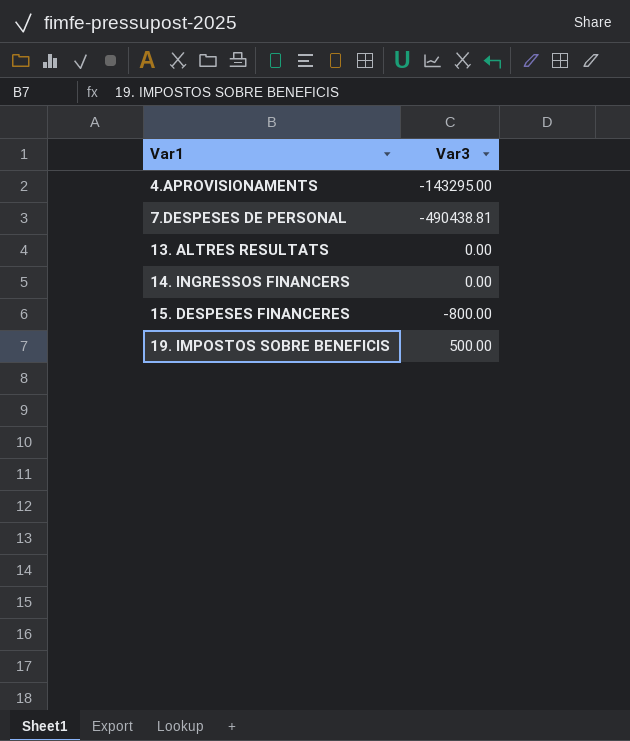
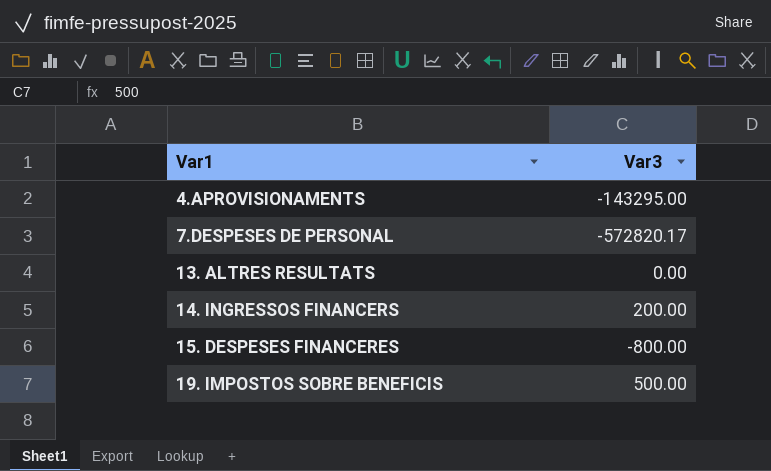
7.DESPESES DE PERSONAL | Var3: -490438.81 -> -572820.17
14. INGRESSOS FINANCERS | Var3: 0.00 -> 200.00

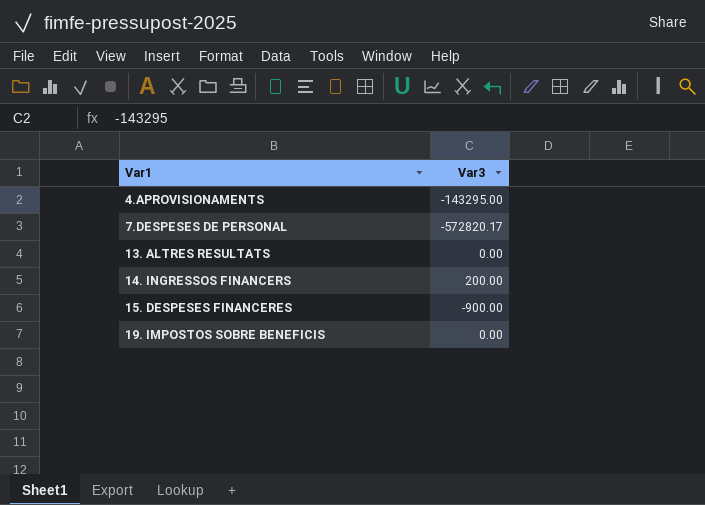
15. DESPESES FINANCERES | Var3: -800.00 -> -900.00
19. IMPOSTOS SOBRE BENEFICIS | Var3: 500.00 -> 0.00

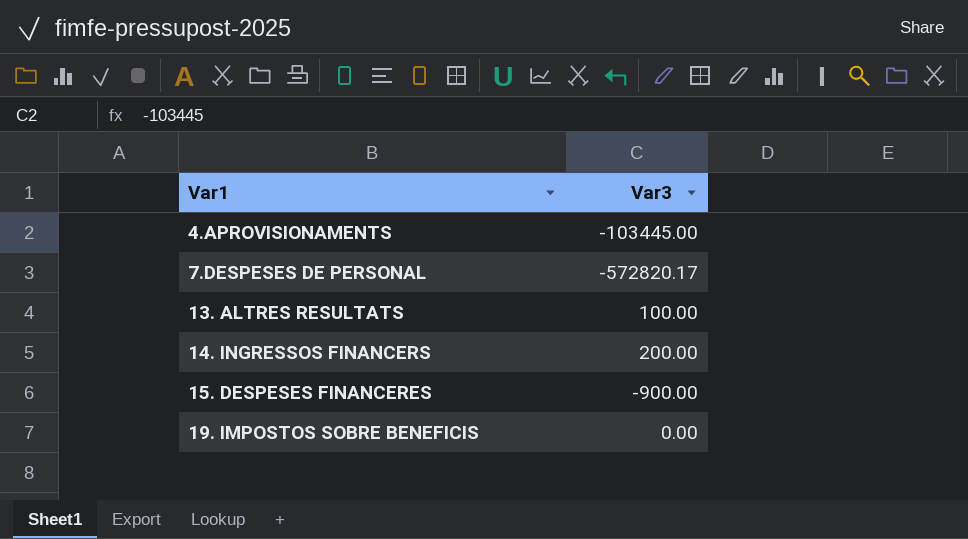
4.APROVISIONAMENTS | Var3: -143295.00 -> -103445.00
13. ALTRES RESULTATS | Var3: 0.00 -> 100.00

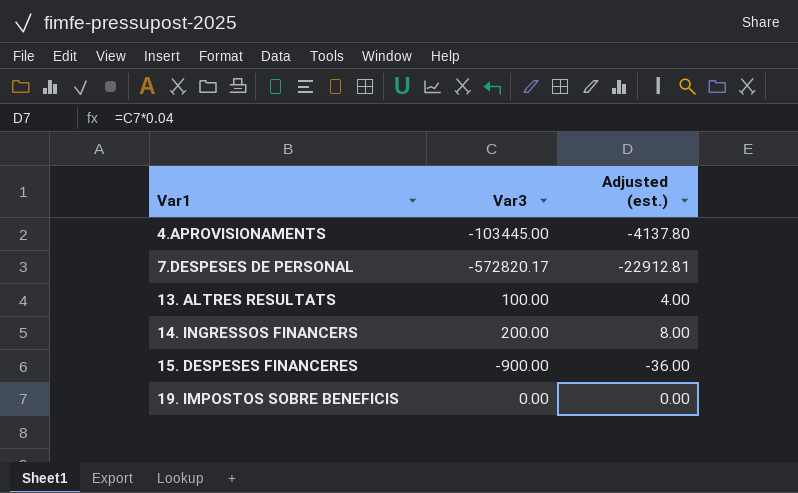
column Adjusted (est.) | formula: none -> [Var3] * 0.04

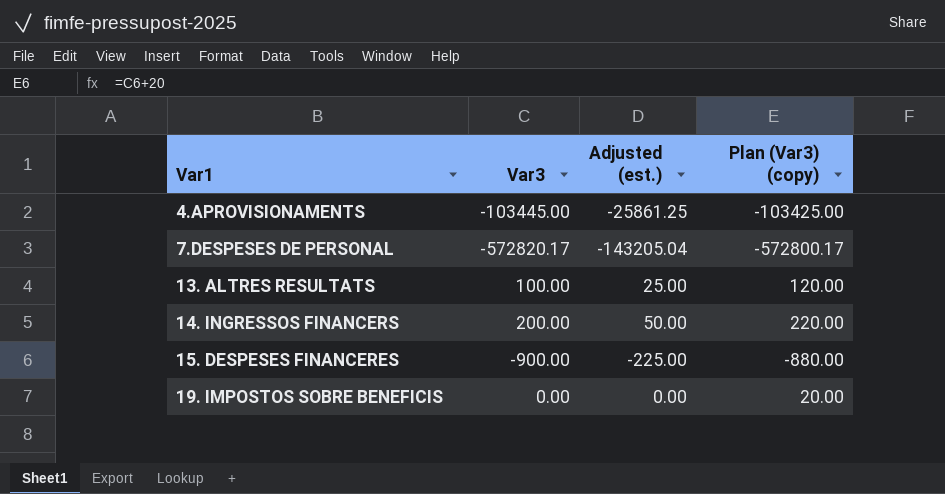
column Adjusted (est.) | formula: [Var3] * 0.04 -> [Var3] * 0.25
column Plan (Var3) (copy) | formula: none -> [Var3] + 20

